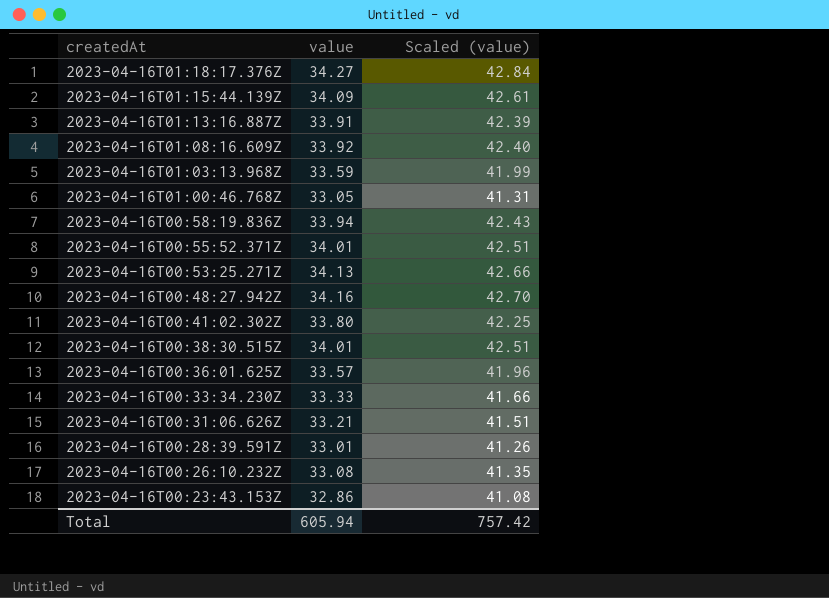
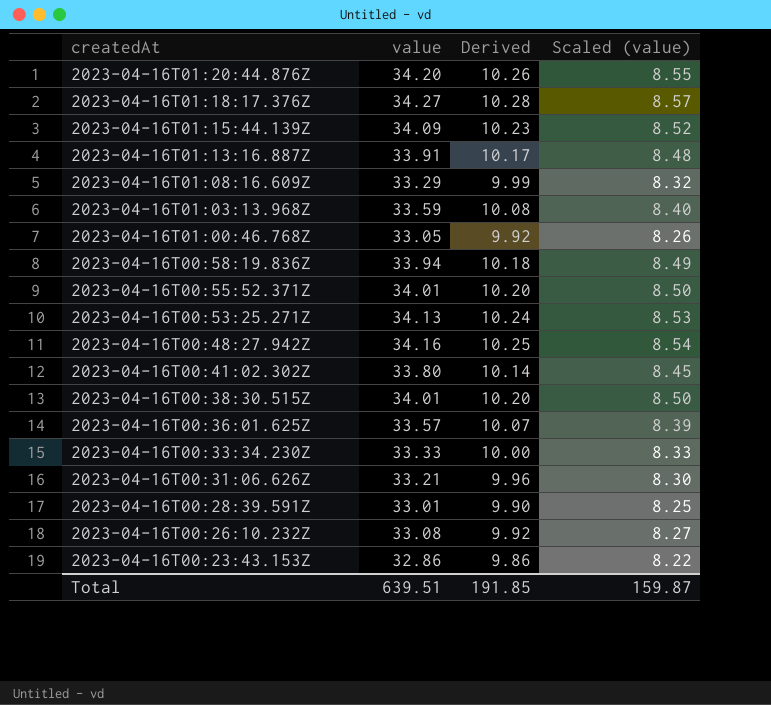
column Derived | formula: none -> [value] * 0.3
column Scaled (value) | formula: [value] * 1.25 -> [value] * 0.25
row 2023-04-16T01:20:44.876Z: none -> 34.20 | 10.26 | 8.55
2023-04-16T01:08:16.609Z | value: 33.92 -> 33.29
Total | value: 605.94 -> 639.51
Total | Scaled (value): 757.42 -> 159.87

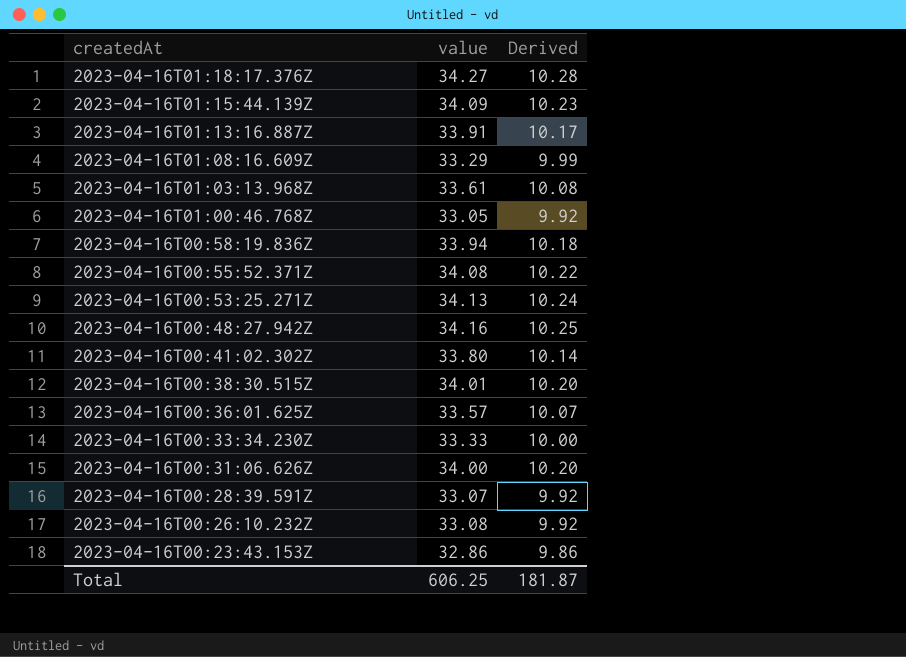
column Scaled (value) | formula: [value] * 0.25 -> none
row 2023-04-16T01:20:44.876Z: 34.20 | 10.26 | 8.55 -> none
2023-04-16T01:03:13.968Z | value: 33.59 -> 33.61
2023-04-16T00:55:52.371Z | value: 34.01 -> 34.08
2023-04-16T00:55:52.371Z | Derived: 10.20 -> 10.22
2023-04-16T00:31:06.626Z | value: 33.21 -> 34.00
2023-04-16T00:31:06.626Z | Derived: 9.96 -> 10.20
2023-04-16T00:28:39.591Z | value: 33.01 -> 33.07
2023-04-16T00:28:39.591Z | Derived: 9.90 -> 9.92
Total | value: 639.51 -> 606.25
Total | Derived: 191.85 -> 181.87

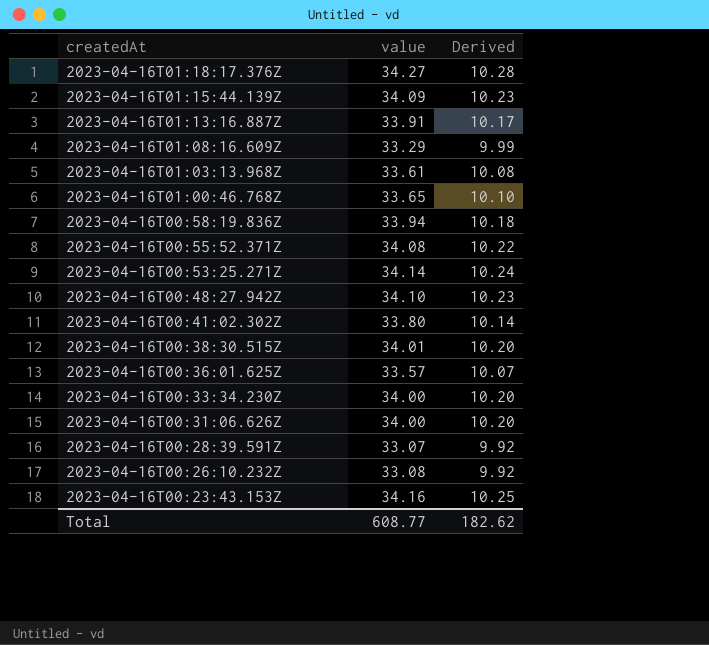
2023-04-16T01:00:46.768Z | value: 33.05 -> 33.65
2023-04-16T01:00:46.768Z | Derived: 9.92 -> 10.10
2023-04-16T00:53:25.271Z | value: 34.13 -> 34.14
2023-04-16T00:48:27.942Z | value: 34.16 -> 34.10
2023-04-16T00:48:27.942Z | Derived: 10.25 -> 10.23
2023-04-16T00:33:34.230Z | value: 33.33 -> 34.00
2023-04-16T00:33:34.230Z | Derived: 10.00 -> 10.20
2023-04-16T00:23:43.153Z | value: 32.86 -> 34.16
2023-04-16T00:23:43.153Z | Derived: 9.86 -> 10.25
Total | value: 606.25 -> 608.77
Total | Derived: 181.87 -> 182.62

